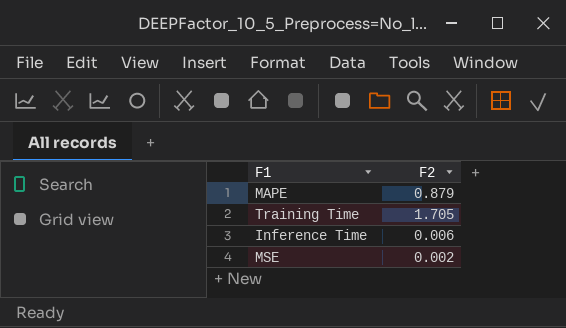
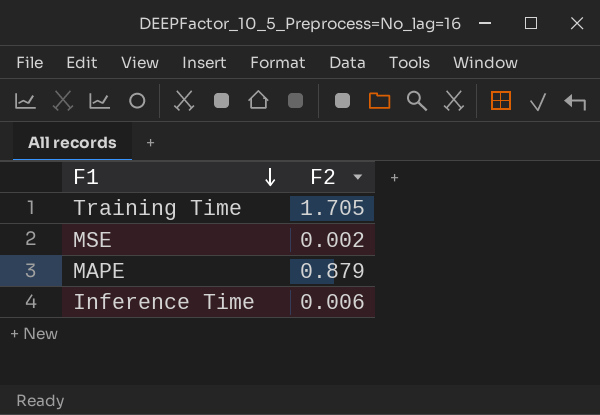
row order: none -> F1 descending

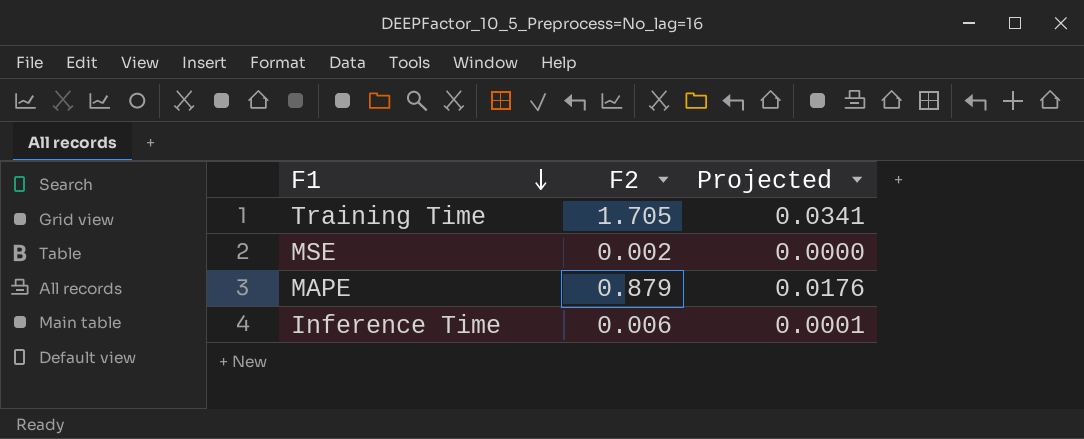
column Projected | formula: none -> [F2] * 0.02

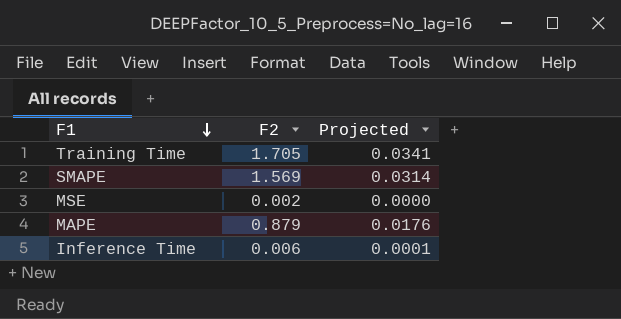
row SMAPE: none -> 1.569 | 0.0314

